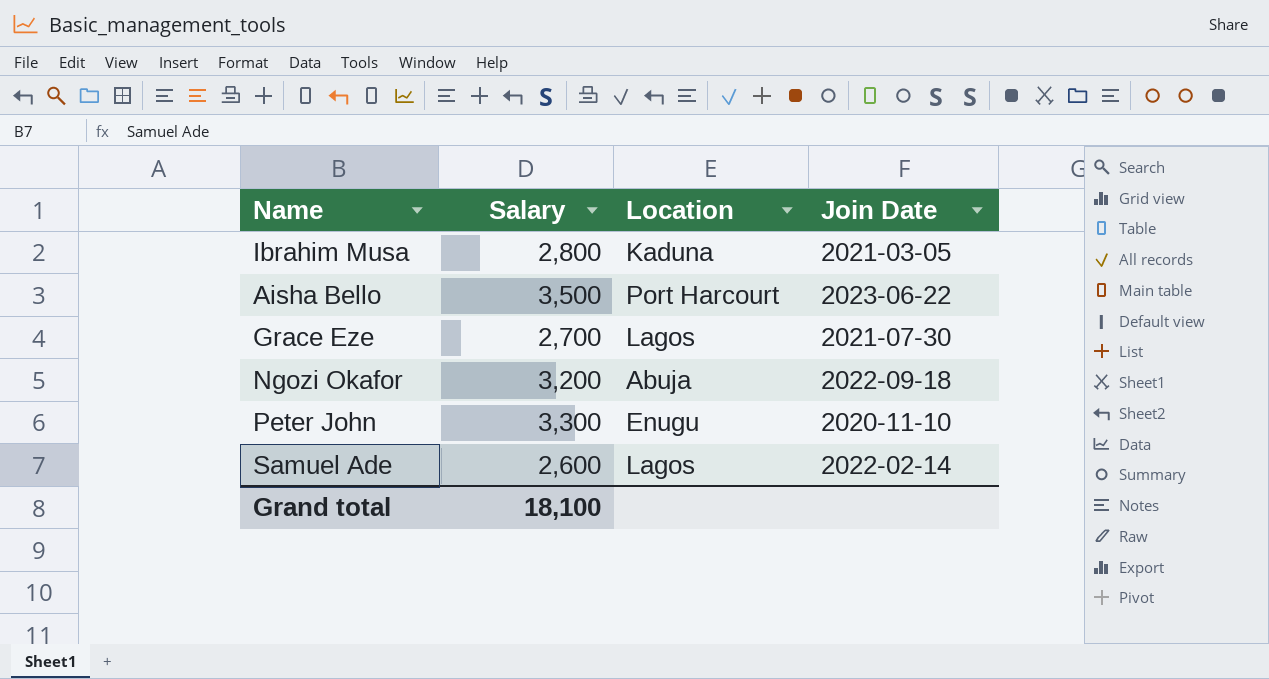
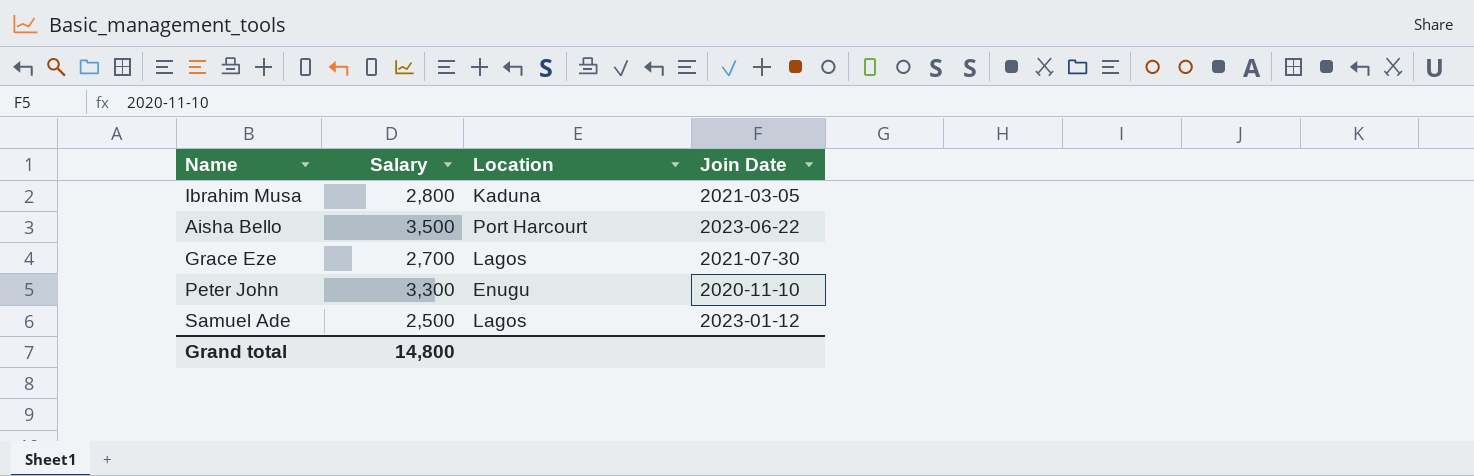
row Ngozi Okafor: 3,200 | Abuja | 2022-09-18 -> none
Samuel Ade | Salary: 2,600 -> 2,500
Samuel Ade | Join Date: 2022-02-14 -> 2023-01-12
Grand total | Salary: 18,100 -> 14,800

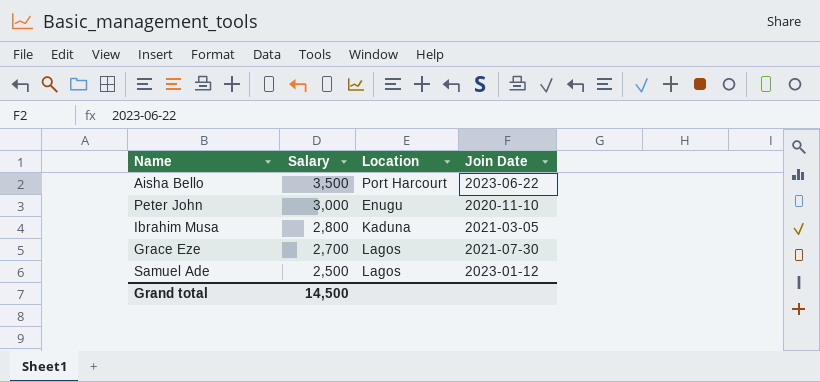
row order: none -> Salary descending
Peter John | Salary: 3,300 -> 3,000
Grand total | Salary: 14,800 -> 14,500

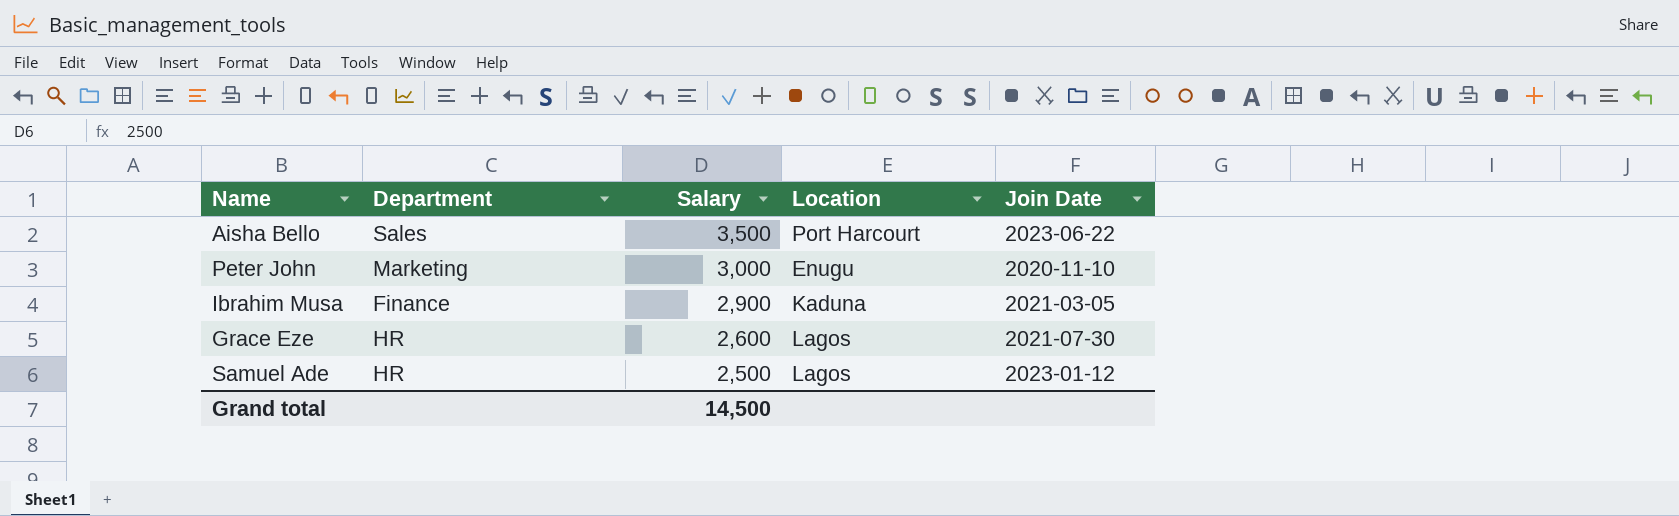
column Department | position: none -> 2
Ibrahim Musa | Salary: 2,800 -> 2,900
Grace Eze | Salary: 2,700 -> 2,600

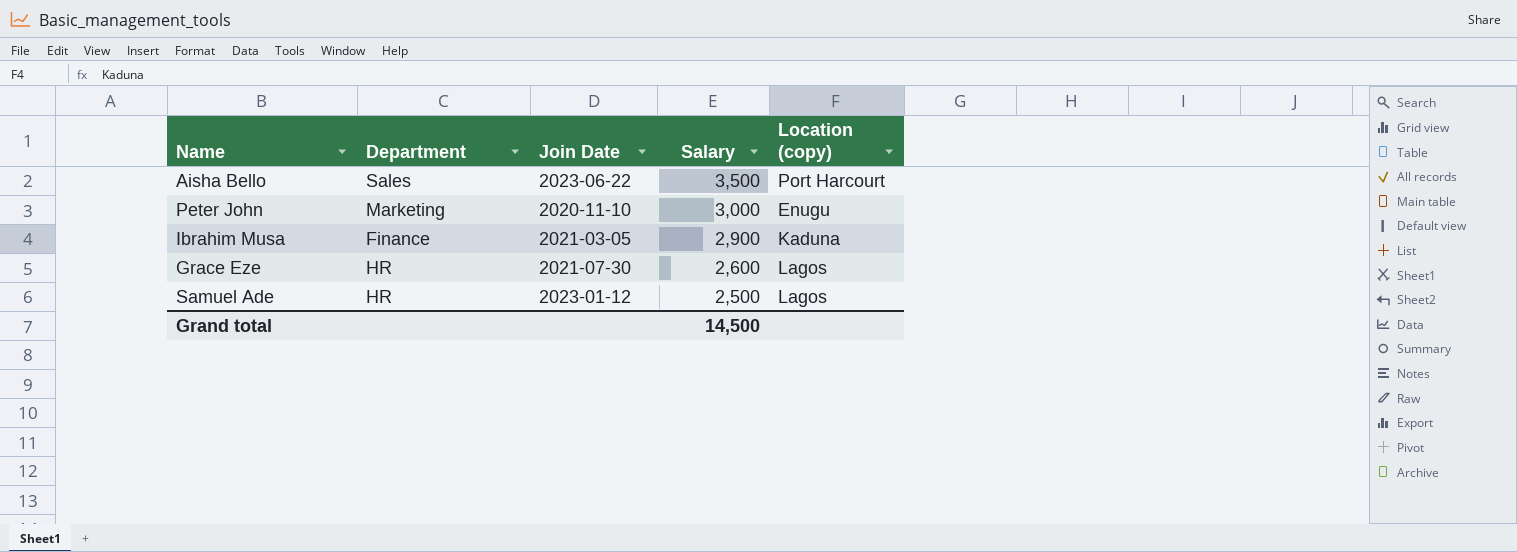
column Join Date | position: 5 -> 3
column name: Location -> Location (copy)

